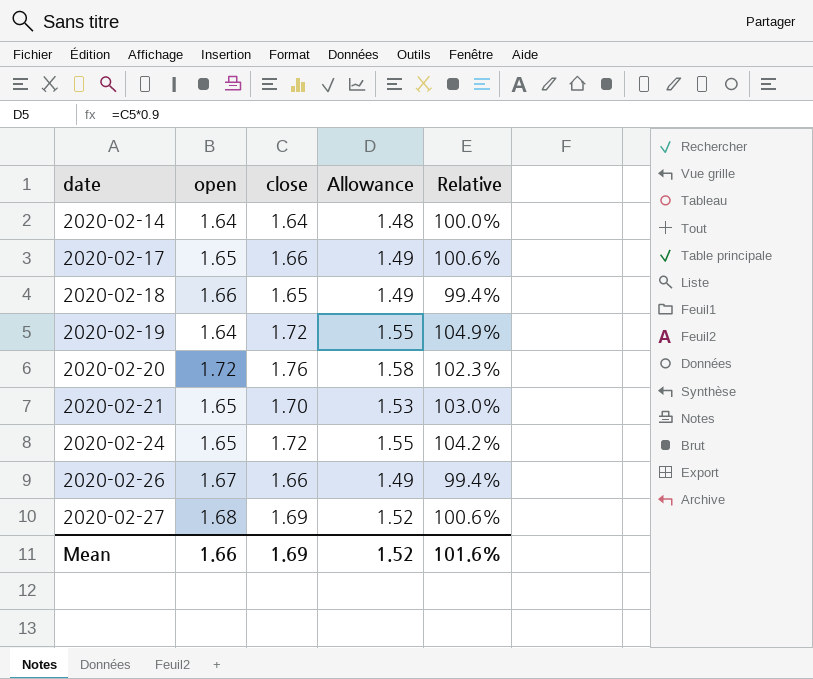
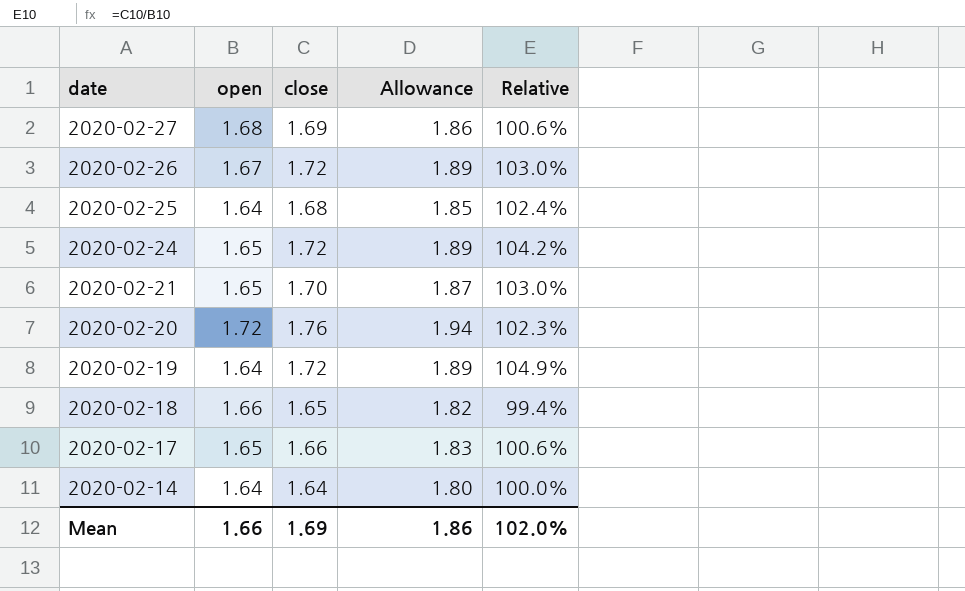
row order: date ascending -> date descending
column Allowance | formula: [close] * 0.9 -> [close] * 1.1
2020-02-26 | close: 1.66 -> 1.72
2020-02-26 | Relative: 99.4% -> 103.0%
row 2020-02-25: none -> 1.64 | 1.68 | 1.85 | 102.4%
Mean | Allowance: 1.52 -> 1.86
Mean | Relative: 101.6% -> 102.0%

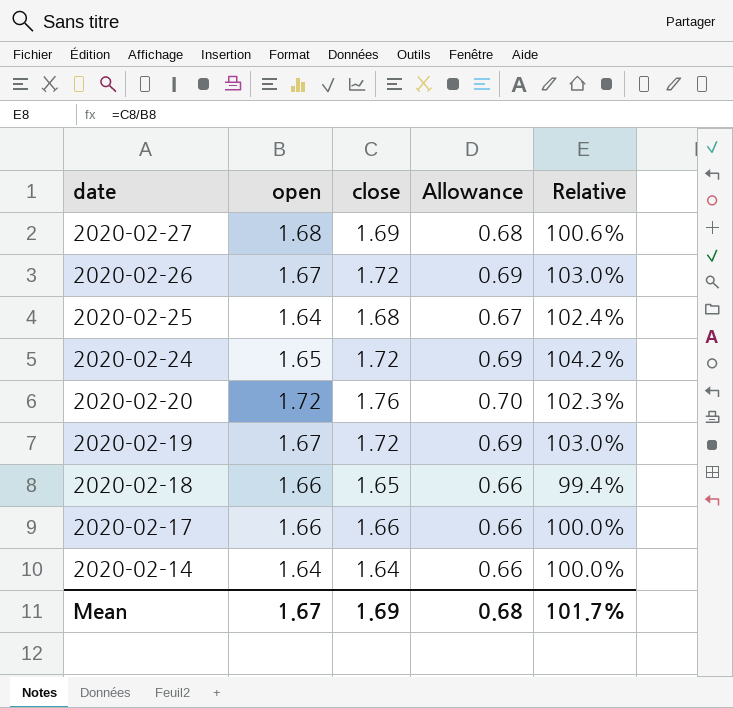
column Allowance | formula: [close] * 1.1 -> [close] * 0.4
row 2020-02-21: 1.65 | 1.70 | 1.87 | 103.0% -> none
2020-02-19 | open: 1.64 -> 1.67
2020-02-19 | Relative: 104.9% -> 103.0%
2020-02-17 | open: 1.65 -> 1.66
2020-02-17 | Relative: 100.6% -> 100.0%
Mean | open: 1.66 -> 1.67
Mean | Allowance: 1.86 -> 0.68
Mean | Relative: 102.0% -> 101.7%

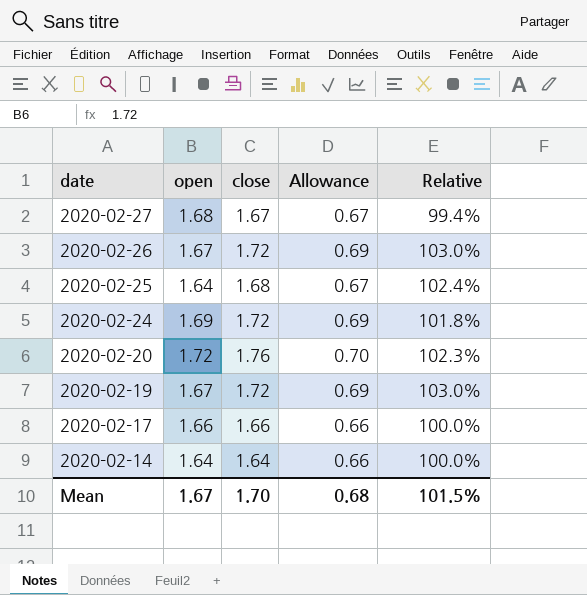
row 2020-02-18: 1.66 | 1.65 | 0.66 | 99.4% -> none
2020-02-27 | close: 1.69 -> 1.67
2020-02-27 | Allowance: 0.68 -> 0.67
2020-02-27 | Relative: 100.6% -> 99.4%
2020-02-24 | open: 1.65 -> 1.69
2020-02-24 | Relative: 104.2% -> 101.8%
Mean | close: 1.69 -> 1.70
Mean | Relative: 101.7% -> 101.5%

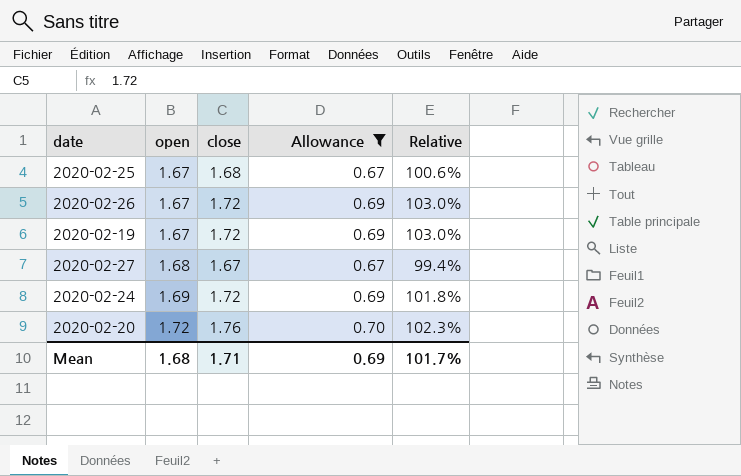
filter: none -> Allowance != 0.66
row order: date descending -> open ascending
2020-02-25 | open: 1.64 -> 1.67
2020-02-25 | Relative: 102.4% -> 100.6%
Mean | open: 1.67 -> 1.68
Mean | close: 1.70 -> 1.71
Mean | Allowance: 0.68 -> 0.69
Mean | Relative: 101.5% -> 101.7%

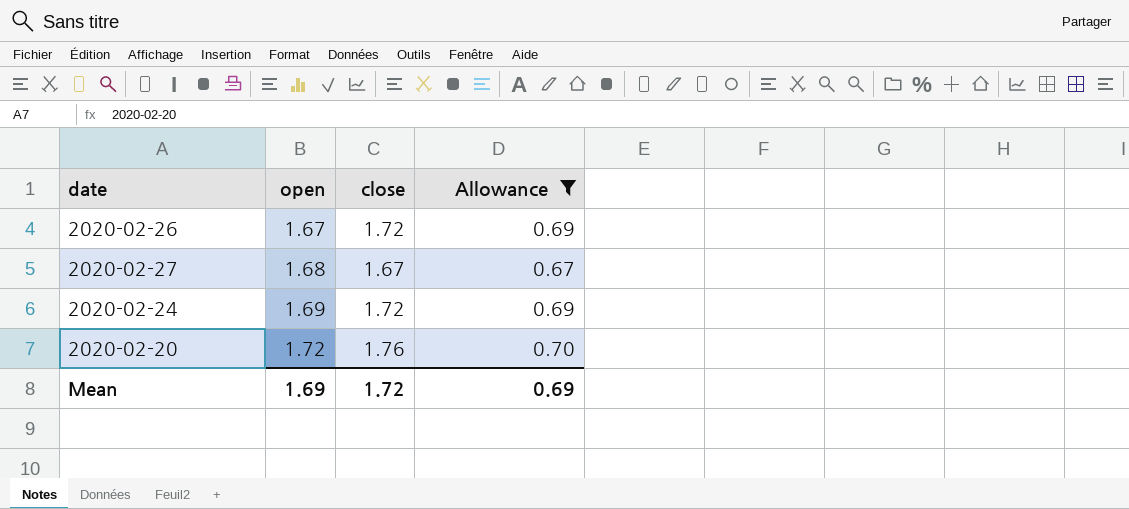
column Relative | formula: [close] / [open] -> none
row 2020-02-25: 1.67 | 1.68 | 0.67 | 100.6% -> none
row 2020-02-19: 1.67 | 1.72 | 0.69 | 103.0% -> none
Mean | open: 1.68 -> 1.69
Mean | close: 1.71 -> 1.72

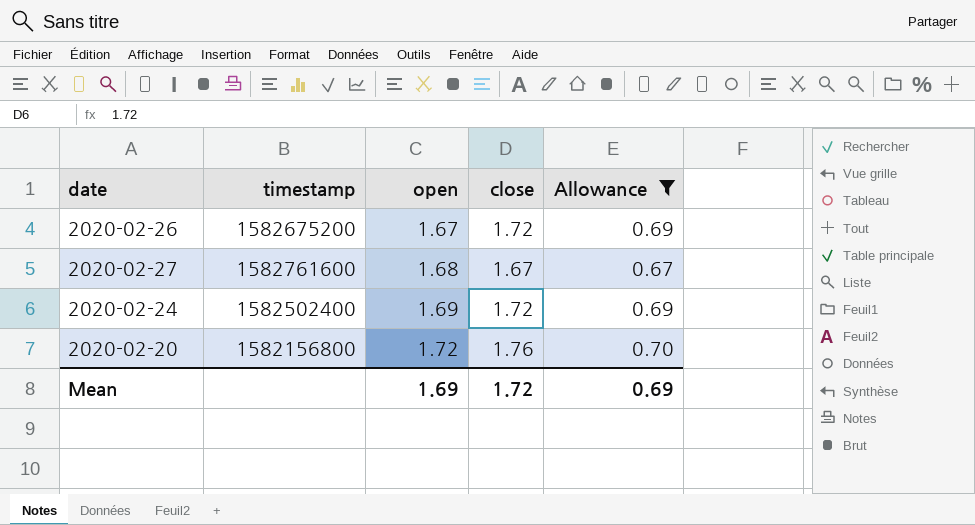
column timestamp | position: none -> 2

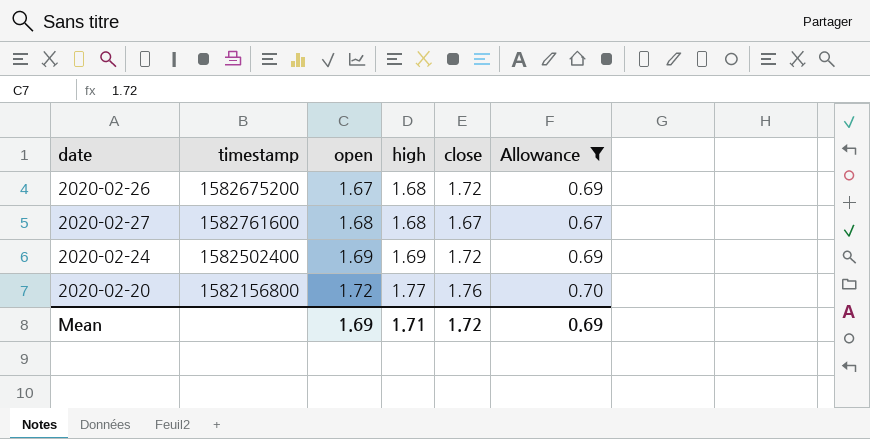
column high | position: none -> 4

